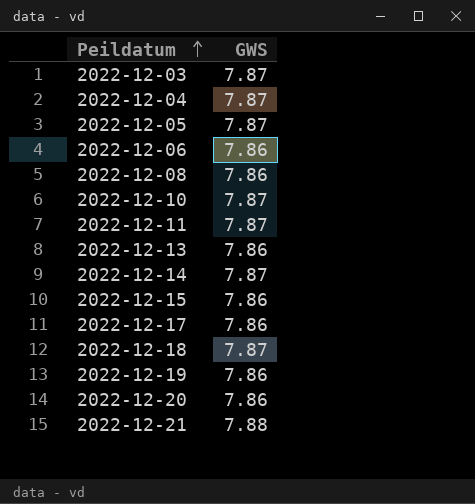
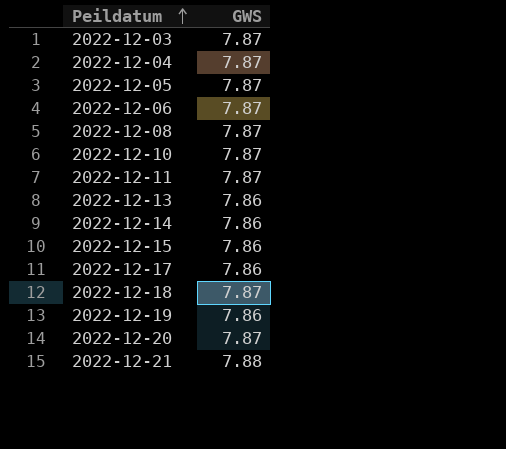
2022-12-06 | GWS: 7.86 -> 7.87
2022-12-08 | GWS: 7.86 -> 7.87
2022-12-14 | GWS: 7.87 -> 7.86
2022-12-20 | GWS: 7.86 -> 7.87

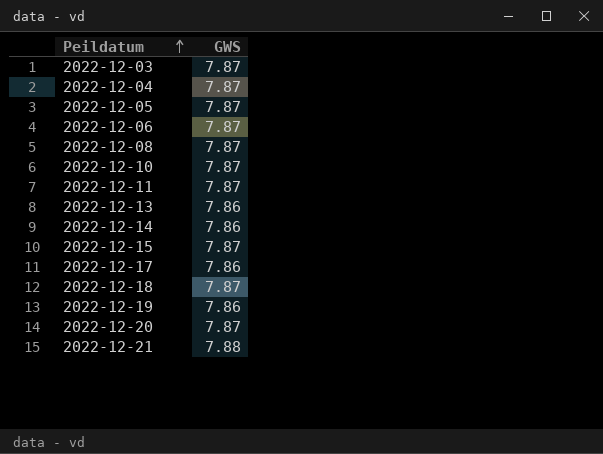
2022-12-15 | GWS: 7.86 -> 7.87

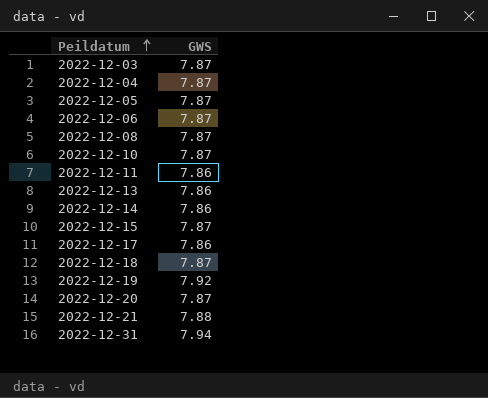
2022-12-11 | GWS: 7.87 -> 7.86
2022-12-19 | GWS: 7.86 -> 7.92
row 2022-12-31: none -> 7.94

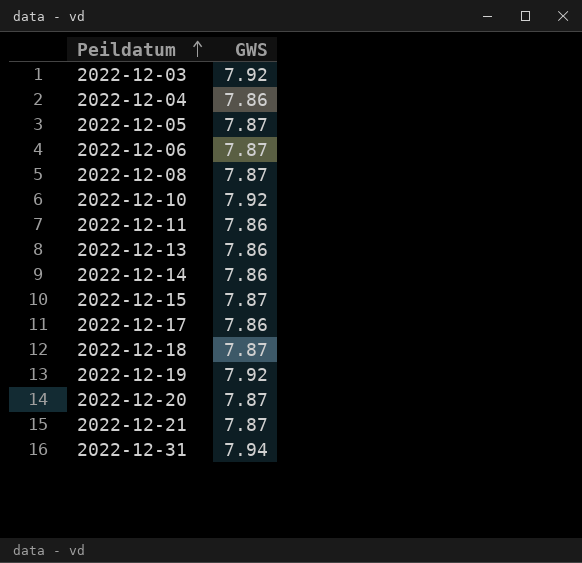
2022-12-03 | GWS: 7.87 -> 7.92
2022-12-04 | GWS: 7.87 -> 7.86
2022-12-10 | GWS: 7.87 -> 7.92
2022-12-21 | GWS: 7.88 -> 7.87

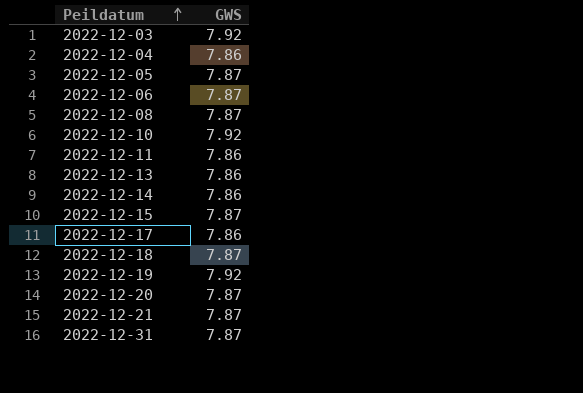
2022-12-31 | GWS: 7.94 -> 7.87

